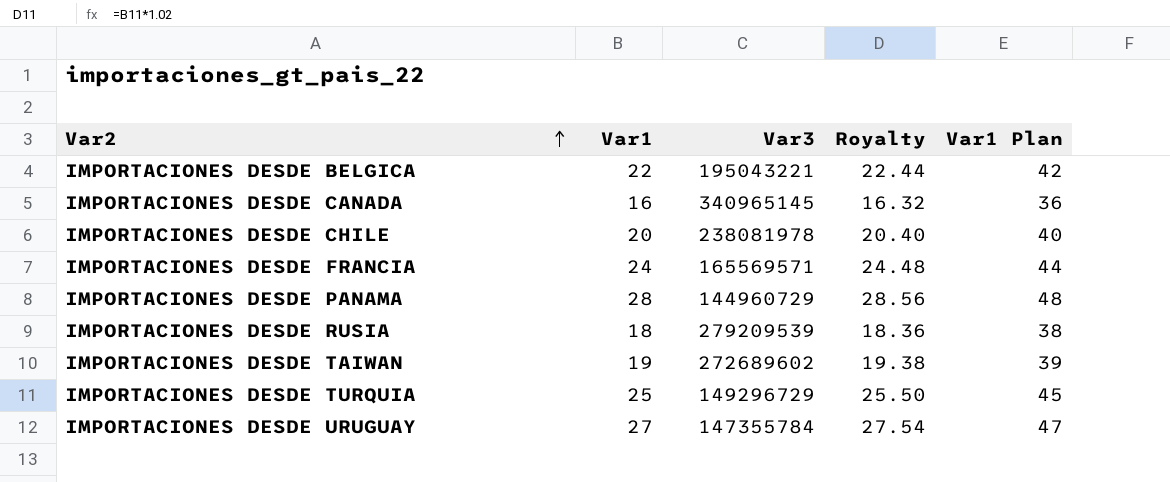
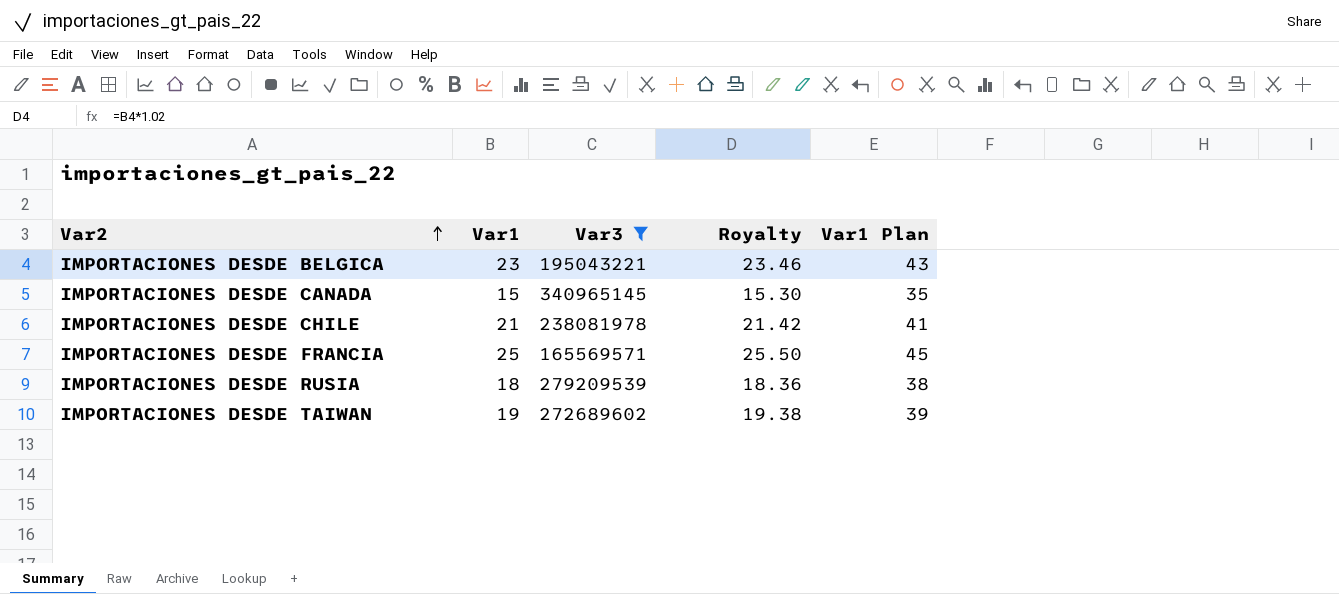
filter: none -> Var3 >= 165569571
IMPORTACIONES DESDE BELGICA | Var1: 22 -> 23
IMPORTACIONES DESDE BELGICA | Royalty: 22.44 -> 23.46
IMPORTACIONES DESDE BELGICA | Var1 Plan: 42 -> 43
IMPORTACIONES DESDE CANADA | Var1: 16 -> 15
IMPORTACIONES DESDE CANADA | Royalty: 16.32 -> 15.30
IMPORTACIONES DESDE CANADA | Var1 Plan: 36 -> 35
IMPORTACIONES DESDE CHILE | Var1: 20 -> 21
IMPORTACIONES DESDE CHILE | Royalty: 20.40 -> 21.42
IMPORTACIONES DESDE CHILE | Var1 Plan: 40 -> 41
IMPORTACIONES DESDE FRANCIA | Var1: 24 -> 25
IMPORTACIONES DESDE FRANCIA | Royalty: 24.48 -> 25.50
IMPORTACIONES DESDE FRANCIA | Var1 Plan: 44 -> 45

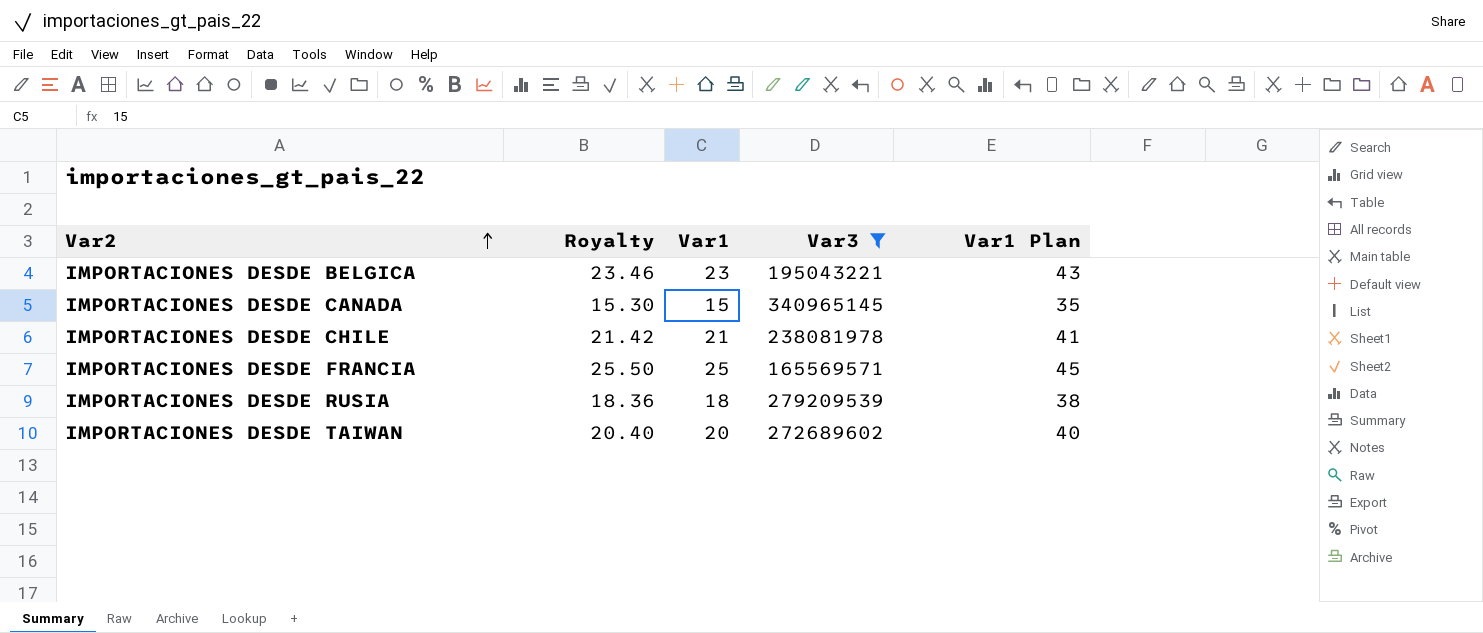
column Royalty | position: 4 -> 2
IMPORTACIONES DESDE TAIWAN | Royalty: 19.38 -> 20.40
IMPORTACIONES DESDE TAIWAN | Var1: 19 -> 20
IMPORTACIONES DESDE TAIWAN | Var1 Plan: 39 -> 40

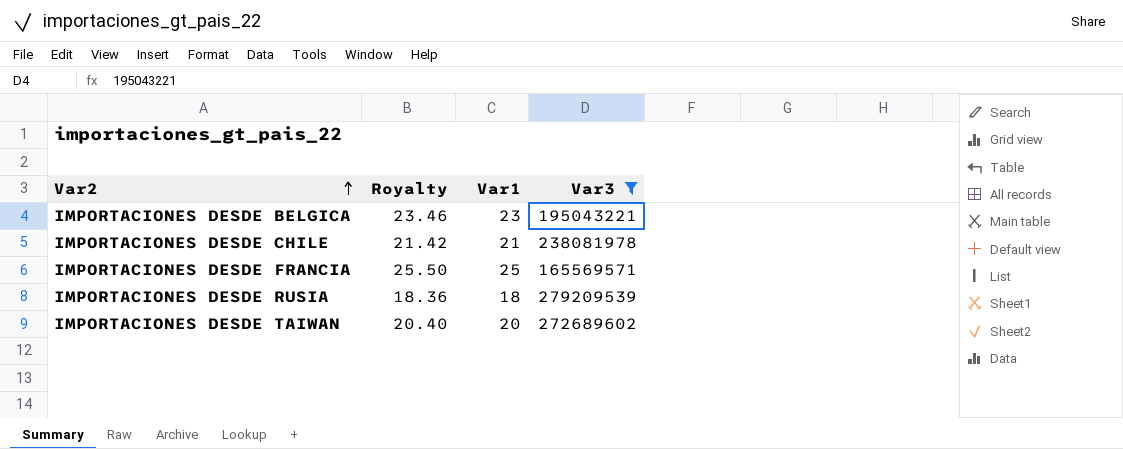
column Var1 Plan | formula: [Var1] + 20 -> none
row IMPORTACIONES DESDE CANADA: 15.30 | 15 | 340965145 | 35 -> none

